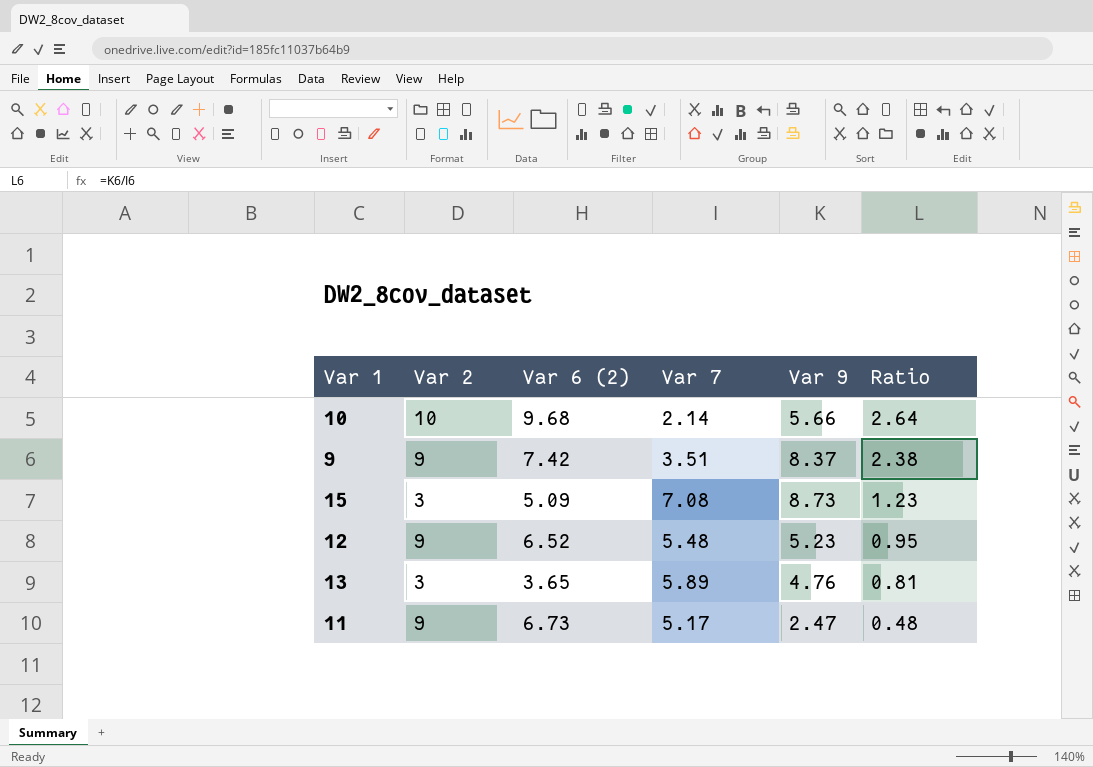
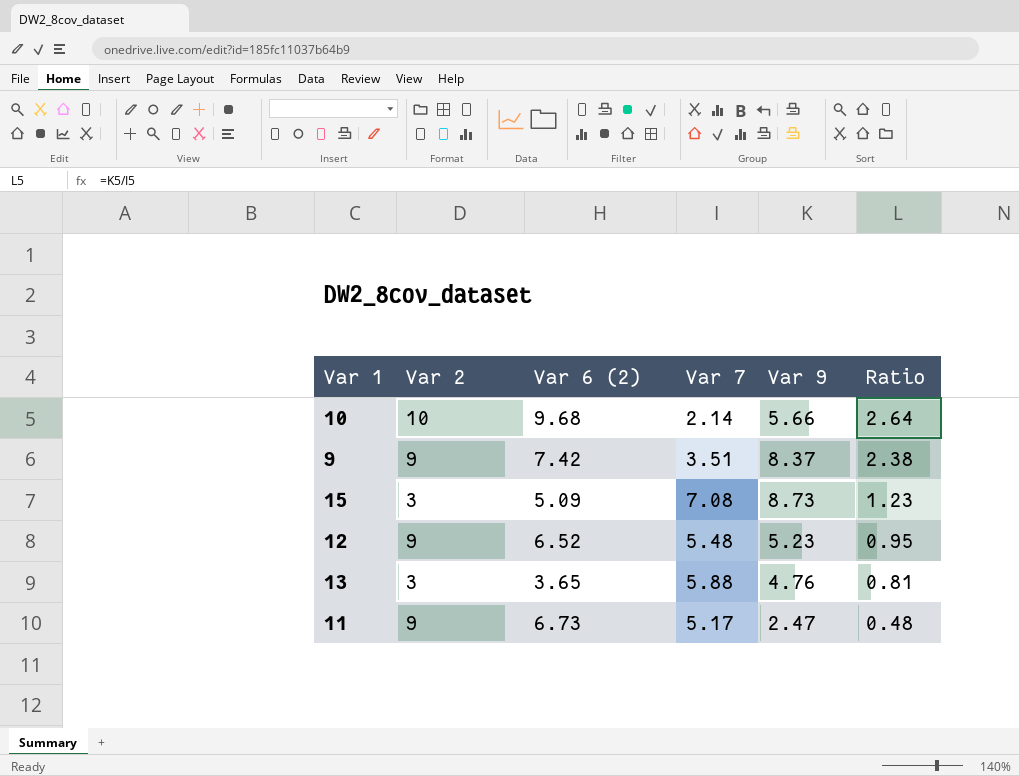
13 | Var 7: 5.89 -> 5.88

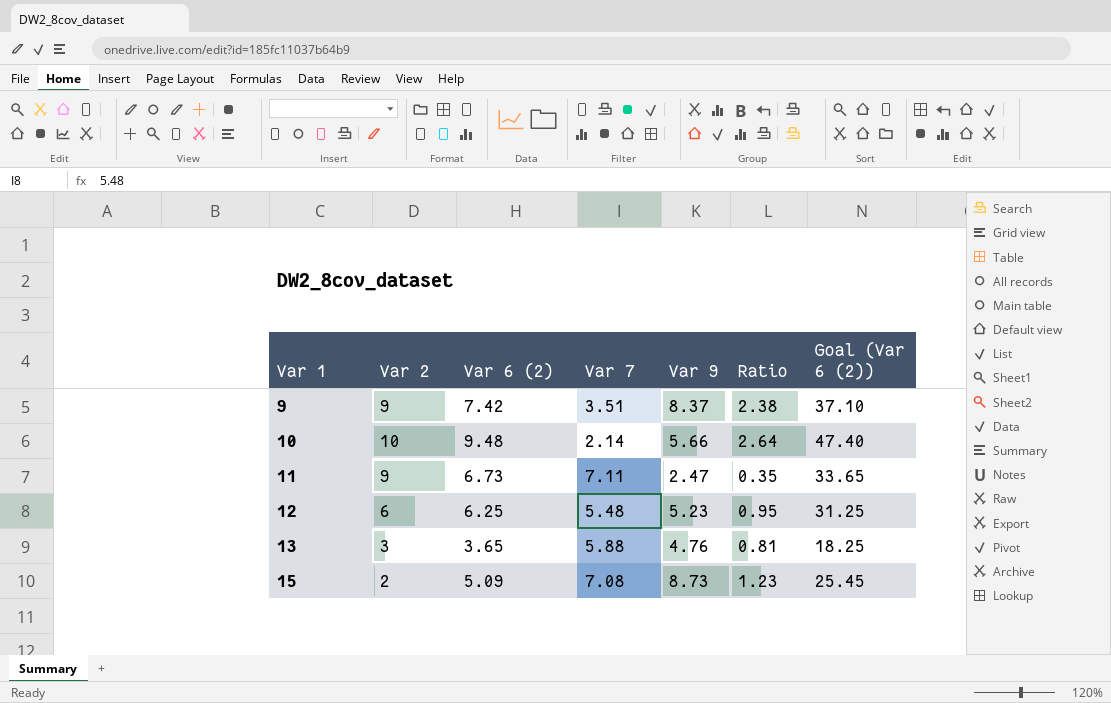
row order: Ratio descending -> Var 1 ascending
column Goal (Var 6 (2)) | formula: none -> [Var 6 (2)] * 5
10 | Var 6 (2): 9.68 -> 9.48
11 | Var 7: 5.17 -> 7.11
11 | Ratio: 0.48 -> 0.35
12 | Var 2: 9 -> 6
12 | Var 6 (2): 6.52 -> 6.25
15 | Var 2: 3 -> 2

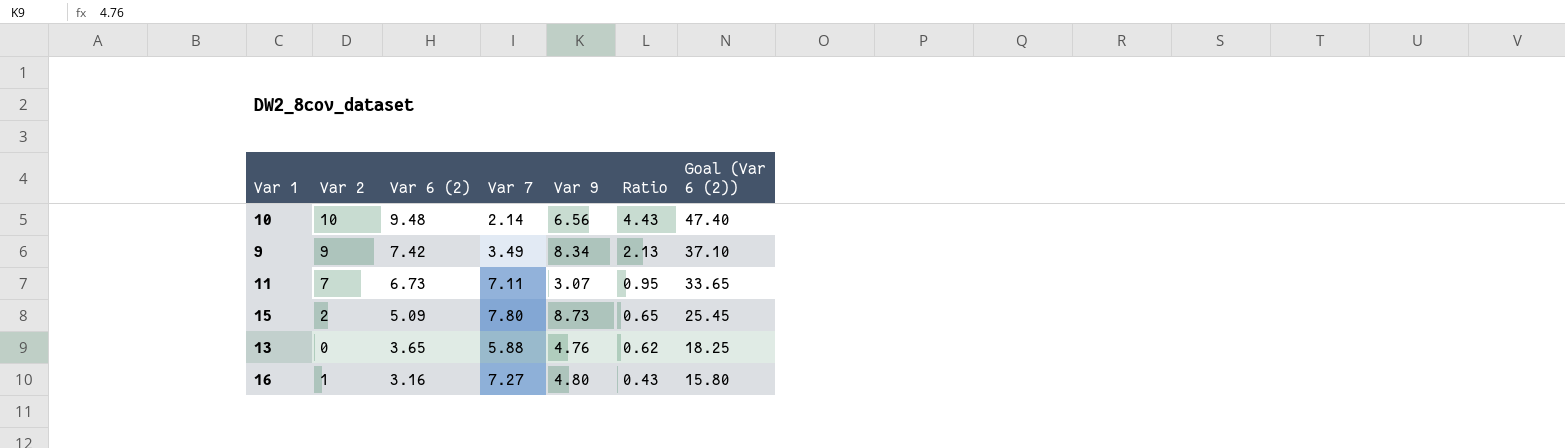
row order: Var 1 ascending -> Var 6 (2) descending
column Ratio | formula: [Var 9] / [Var 7] -> [Var 6 (2)] / [Var 7]
row 12: 6 | 6.25 | 5.48 | 5.23 | 0.95 | 31.25 -> none
10 | Var 9: 5.66 -> 6.56
9 | Var 7: 3.51 -> 3.49
9 | Var 9: 8.37 -> 8.34
11 | Var 2: 9 -> 7
11 | Var 9: 2.47 -> 3.07
15 | Var 7: 7.08 -> 7.80
13 | Var 2: 3 -> 0
row 16: none -> 1 | 3.16 | 7.27 | 4.80 | 0.43 | 15.80

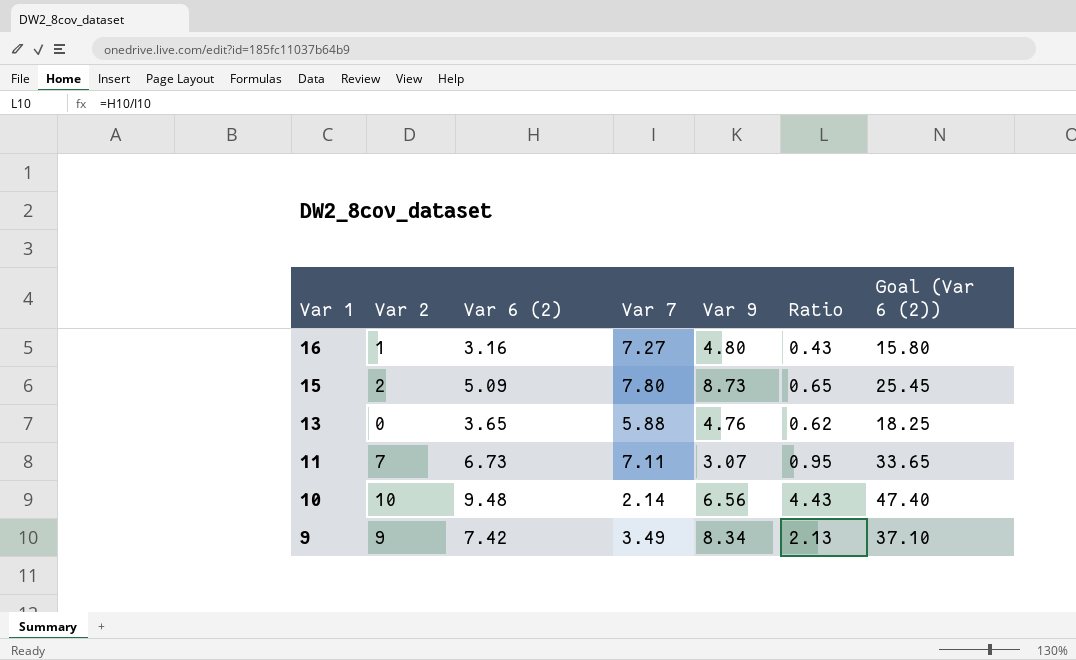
row order: Var 6 (2) descending -> Var 1 descending

